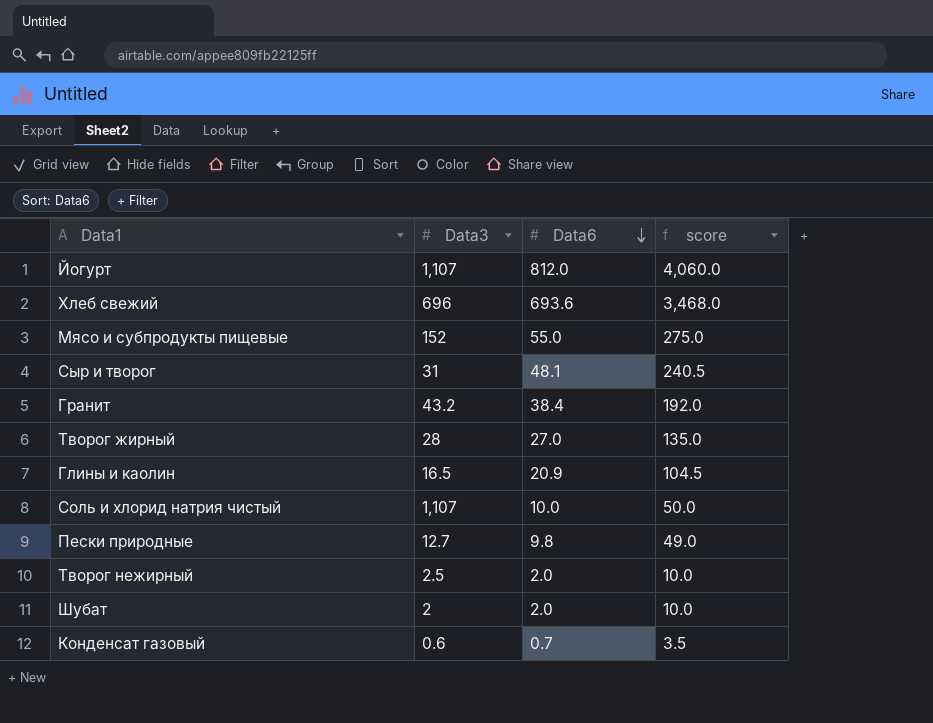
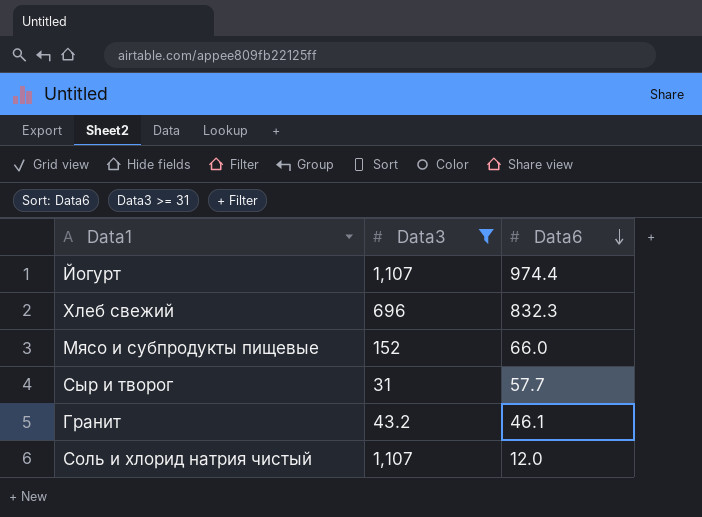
filter: none -> Data3 >= 31
column score | formula: [Data6] * 5 -> none
Йогурт | Data6: 812.0 -> 974.4
Хлеб свежий | Data6: 693.6 -> 832.3
Мясо и субпродукты пищевые | Data6: 55.0 -> 66.0
Сыр и творог | Data6: 48.1 -> 57.7
Гранит | Data6: 38.4 -> 46.1
Соль и хлорид натрия чистый | Data6: 10.0 -> 12.0

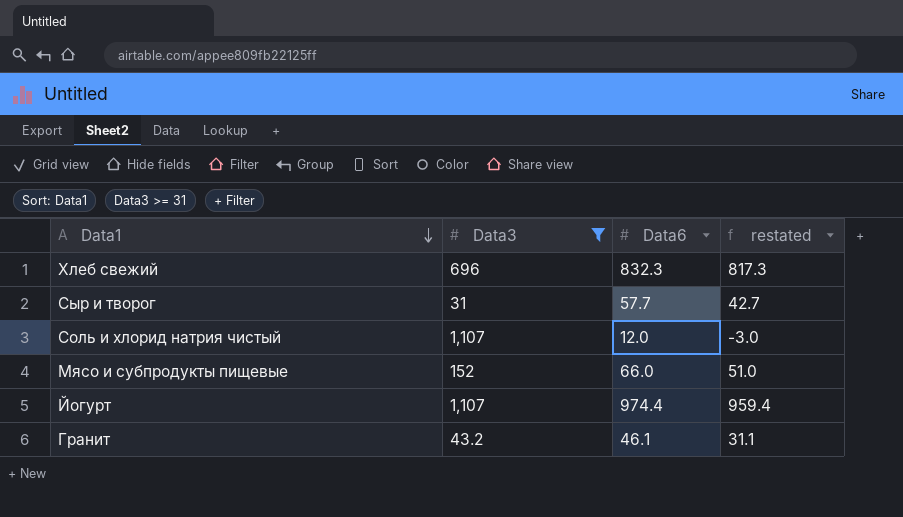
row order: Data6 descending -> Data1 descending
column restated | formula: none -> [Data6] - 15

